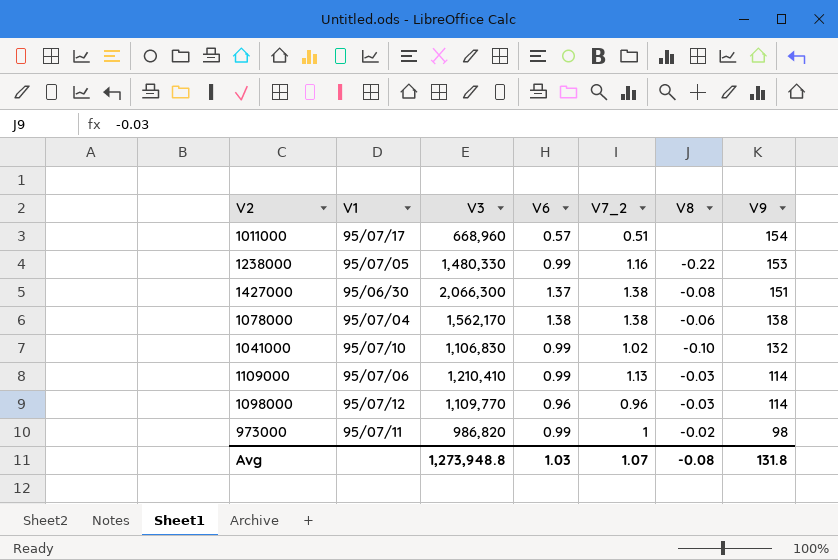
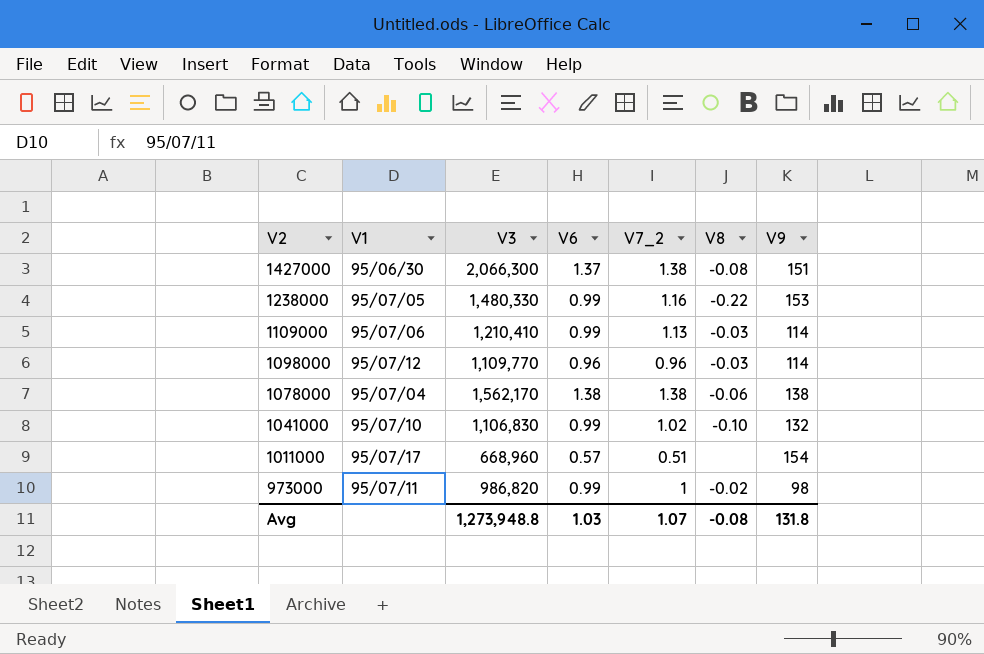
row order: V9 descending -> V2 descending

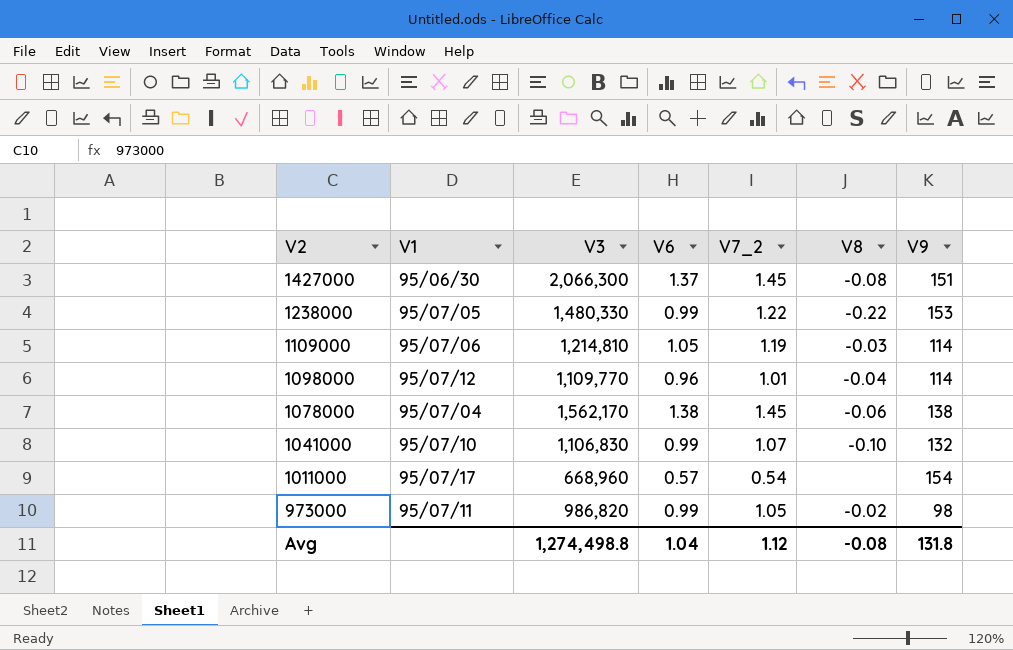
1427000 | V7_2: 1.38 -> 1.45
1238000 | V7_2: 1.16 -> 1.22
1109000 | V3: 1,210,410 -> 1,214,810
1109000 | V6: 0.99 -> 1.05
1109000 | V7_2: 1.13 -> 1.19
1098000 | V7_2: 0.96 -> 1.01
1098000 | V8: -0.03 -> -0.04
1078000 | V7_2: 1.38 -> 1.45
1041000 | V7_2: 1.02 -> 1.07
1011000 | V7_2: 0.51 -> 0.54
973000 | V7_2: 1 -> 1.05
Avg | V3: 1,273,948.8 -> 1,274,498.8
Avg | V6: 1.03 -> 1.04
Avg | V7_2: 1.07 -> 1.12

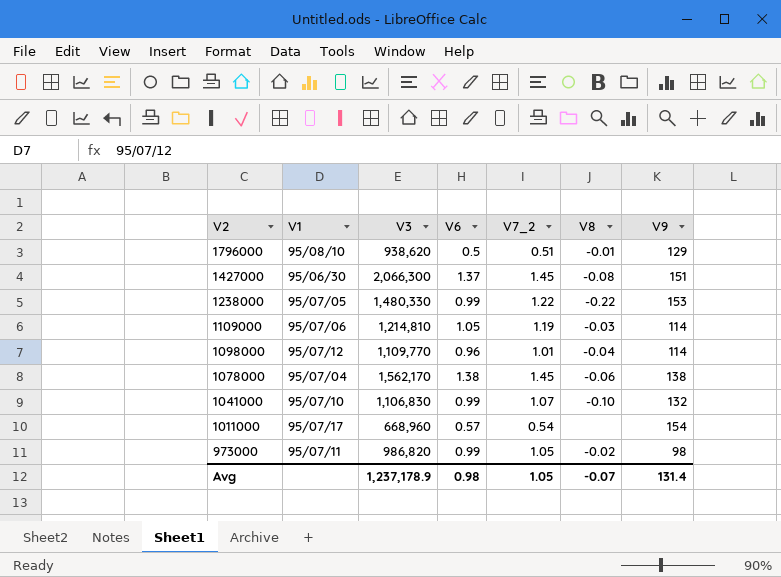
row 1796000: none -> 95/08/10 | 938,620 | 0.5 | 0.51 | -0.01 | 129
Avg | V3: 1,274,498.8 -> 1,237,178.9
Avg | V6: 1.04 -> 0.98
Avg | V7_2: 1.12 -> 1.05
Avg | V8: -0.08 -> -0.07
Avg | V9: 131.8 -> 131.4

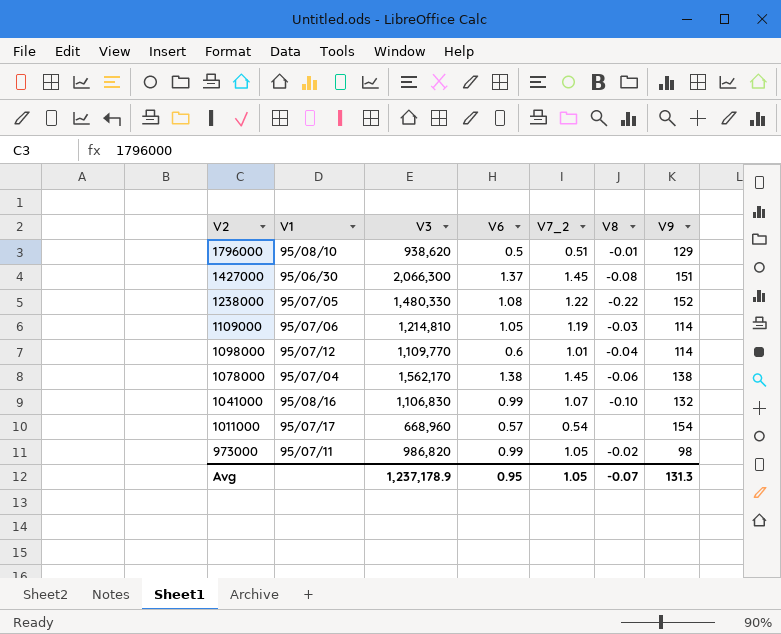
1238000 | V6: 0.99 -> 1.08
1238000 | V9: 153 -> 152
1098000 | V6: 0.96 -> 0.6
1041000 | V1: 95/07/10 -> 95/08/16
Avg | V6: 0.98 -> 0.95
Avg | V9: 131.4 -> 131.3

